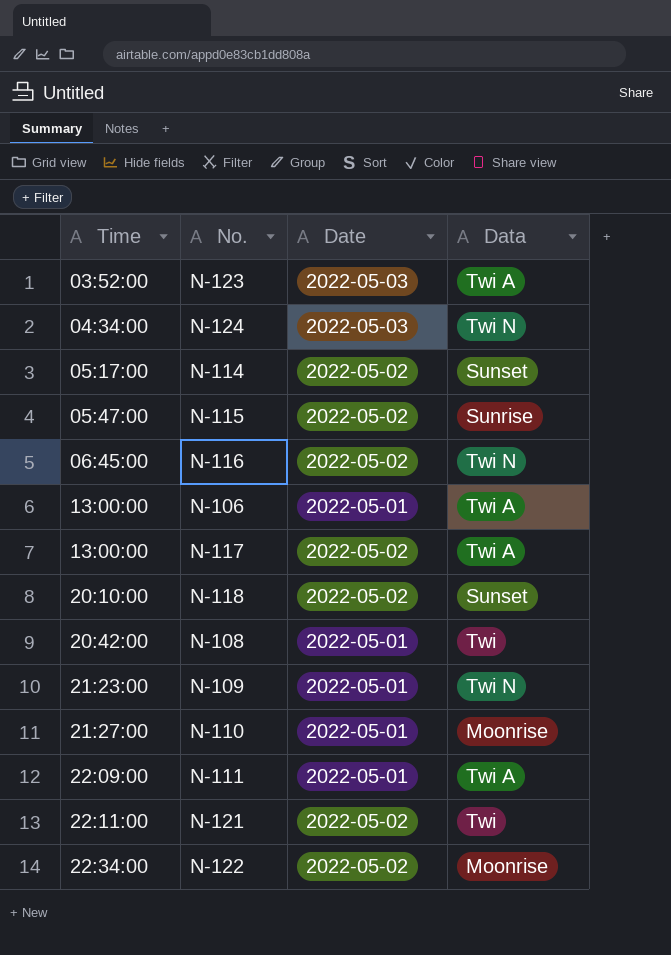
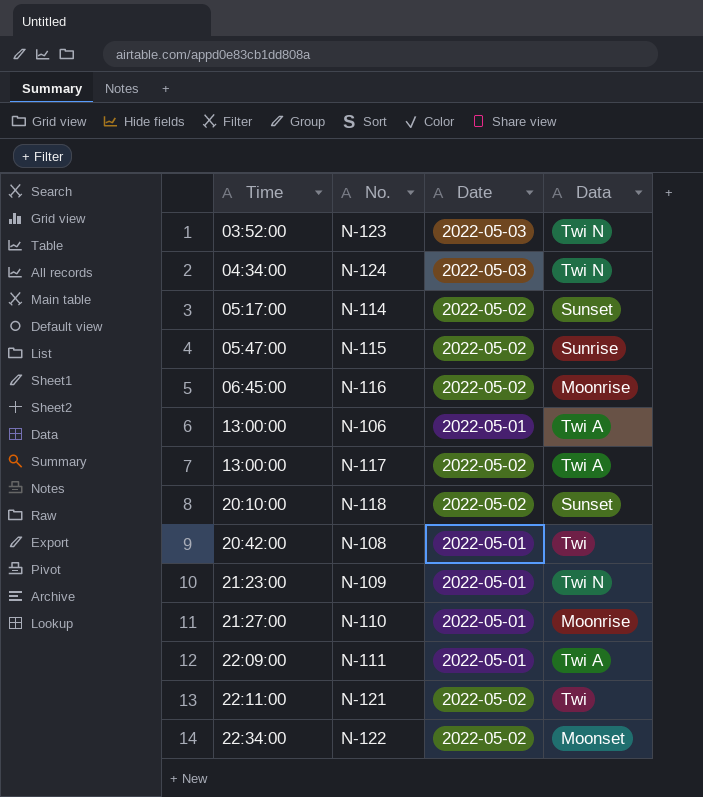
N-123 | Data: Twi A -> Twi N
N-116 | Data: Twi N -> Moonrise
N-122 | Data: Moonrise -> Moonset

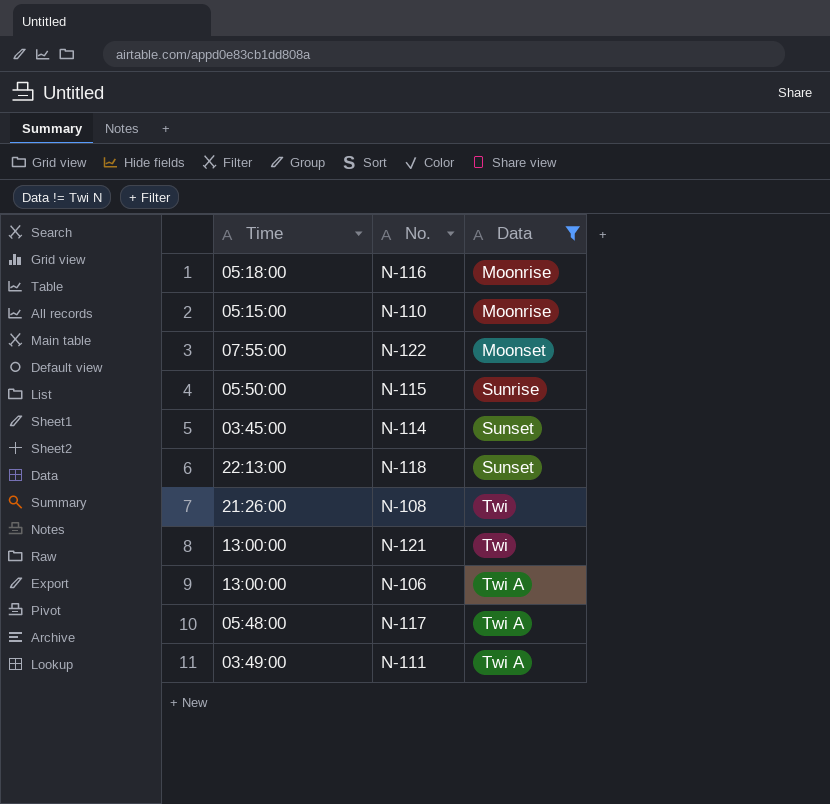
filter: none -> Data != Twi N
row order: Time ascending -> Data ascending
column Date | position: 3 -> none
N-116 | Time: 06:45:00 -> 05:18:00
N-110 | Time: 21:27:00 -> 05:15:00
N-122 | Time: 22:34:00 -> 07:55:00
N-115 | Time: 05:47:00 -> 05:50:00
N-114 | Time: 05:17:00 -> 03:45:00
N-118 | Time: 20:10:00 -> 22:13:00
N-108 | Time: 20:42:00 -> 21:26:00
N-121 | Time: 22:11:00 -> 13:00:00
N-117 | Time: 13:00:00 -> 05:48:00
N-111 | Time: 22:09:00 -> 03:49:00

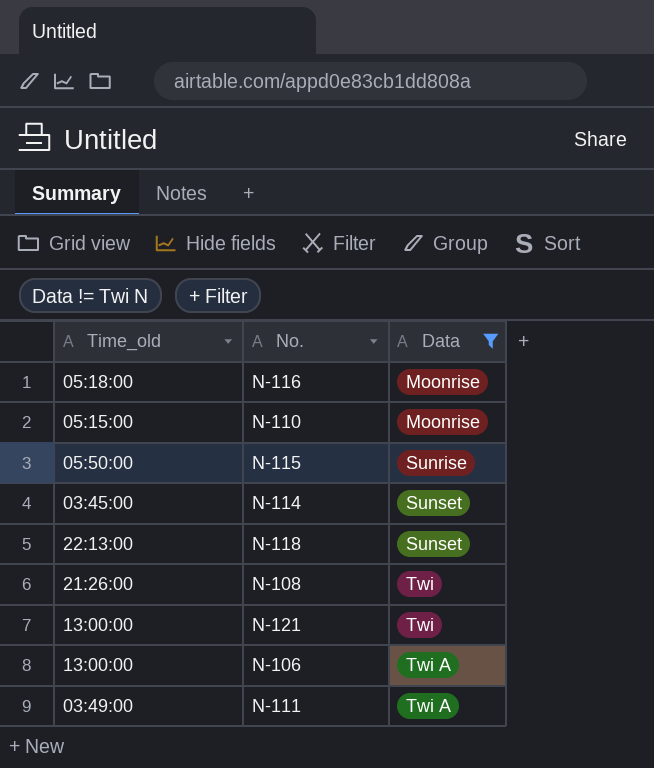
column name: Time -> Time_old
row N-122: 07:55:00 | Moonset -> none
row N-117: 05:48:00 | Twi A -> none

